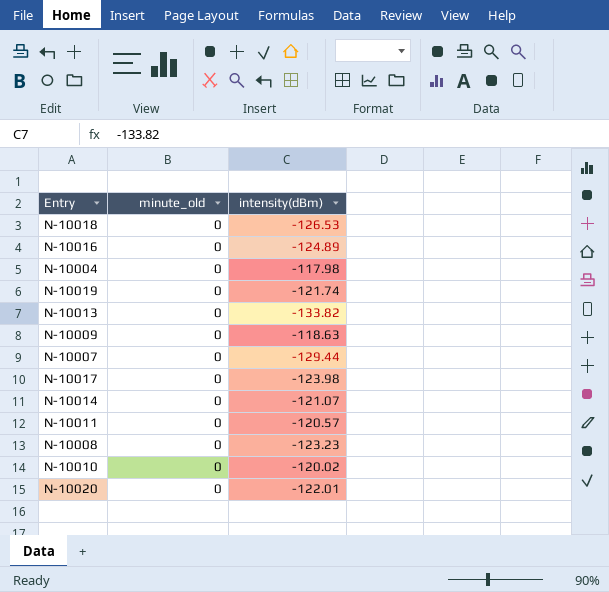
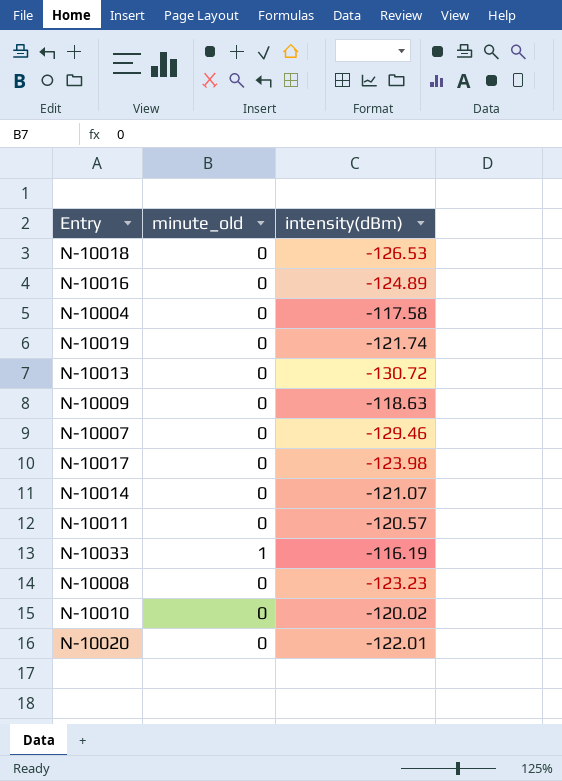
N-10004 | intensity(dBm): -117.98 -> -117.58
N-10013 | intensity(dBm): -133.82 -> -130.72
N-10007 | intensity(dBm): -129.44 -> -129.46
row N-10033: none -> 1 | -116.19

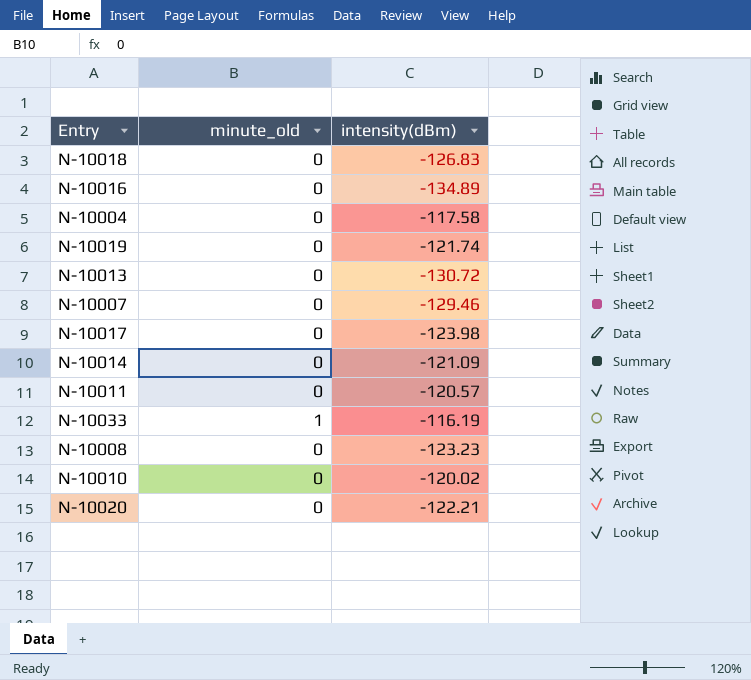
row N-10009: 0 | -118.63 -> none
N-10018 | intensity(dBm): -126.53 -> -126.83
N-10016 | intensity(dBm): -124.89 -> -134.89
N-10014 | intensity(dBm): -121.07 -> -121.09
N-10020 | intensity(dBm): -122.01 -> -122.21

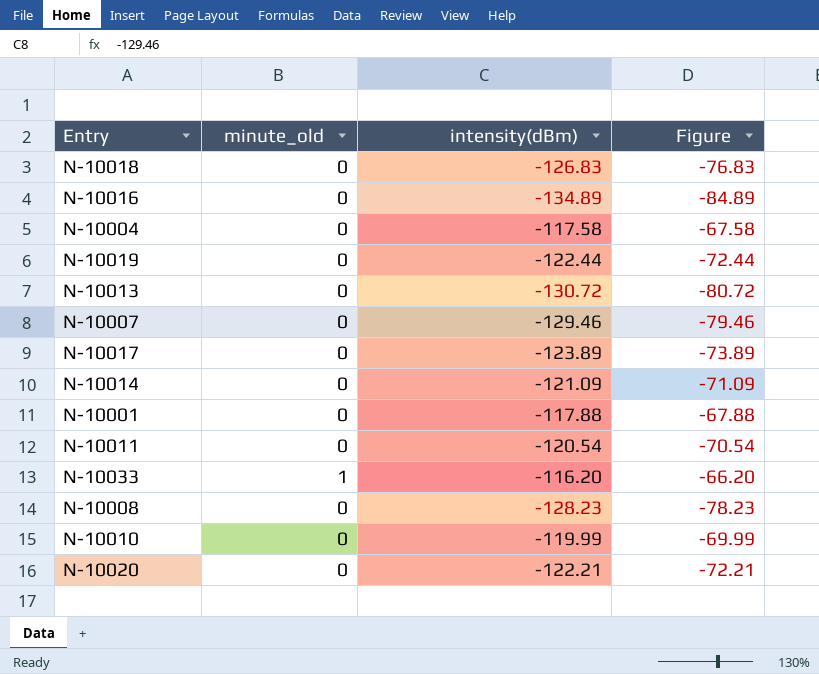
column Figure | formula: none -> [intensity(dBm)] + 50
N-10019 | intensity(dBm): -121.74 -> -122.44
N-10017 | intensity(dBm): -123.98 -> -123.89
row N-10001: none -> 0 | -117.88 | -67.88
N-10011 | intensity(dBm): -120.57 -> -120.54
N-10033 | intensity(dBm): -116.19 -> -116.20
N-10008 | intensity(dBm): -123.23 -> -128.23
N-10010 | intensity(dBm): -120.02 -> -119.99

